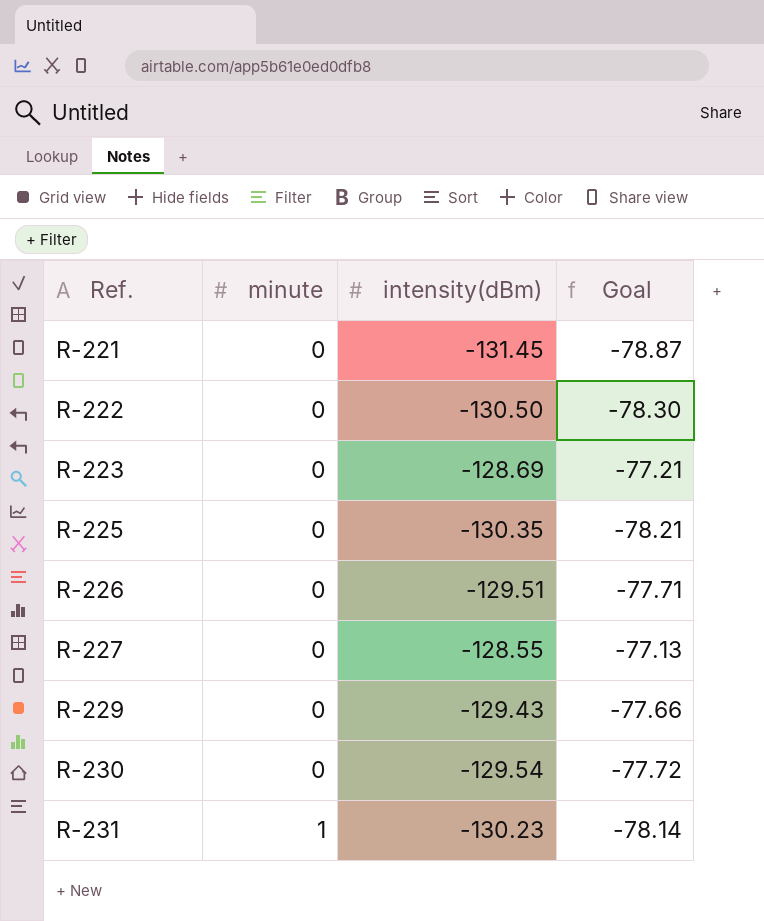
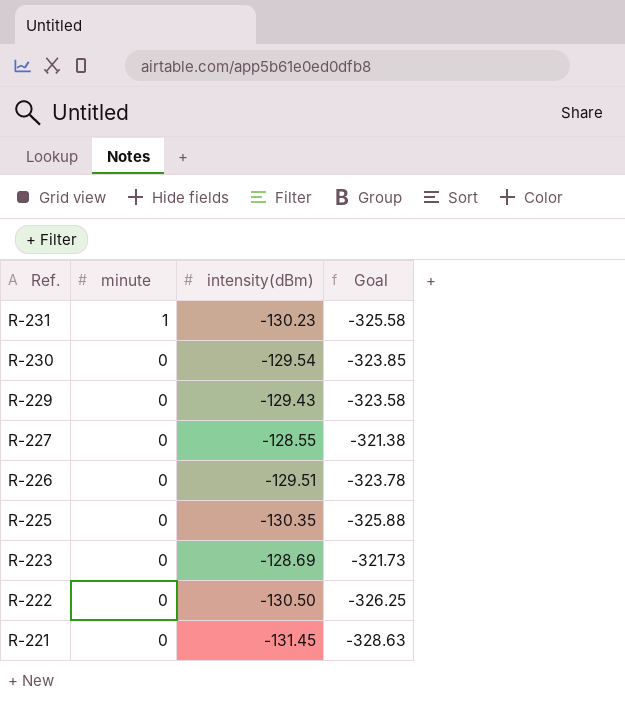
row order: Ref. ascending -> Ref. descending
column Goal | formula: [intensity(dBm)] * 0.6 -> [intensity(dBm)] * 2.5

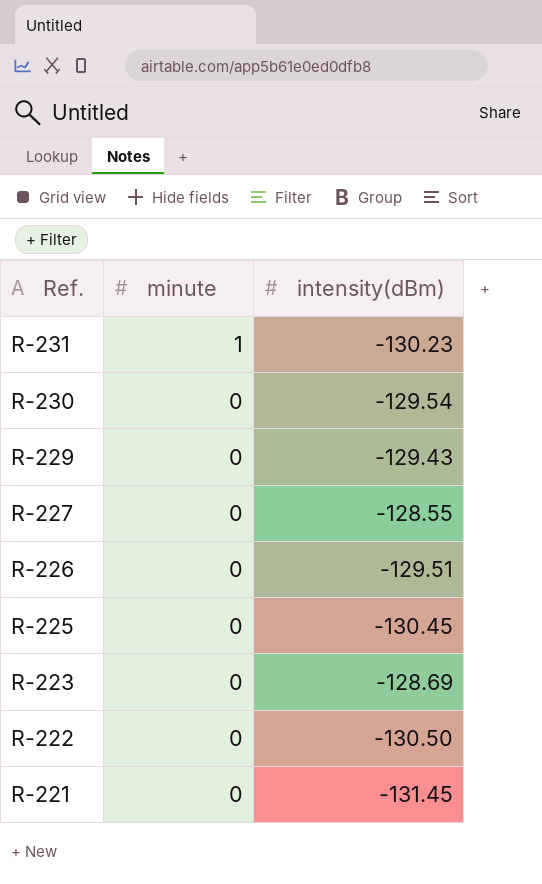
column Goal | formula: [intensity(dBm)] * 2.5 -> none
R-225 | intensity(dBm): -130.35 -> -130.45

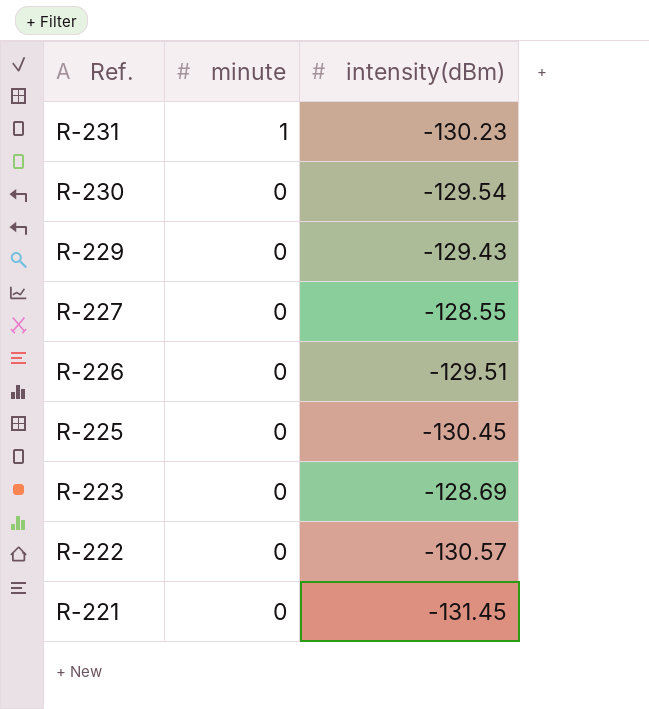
R-222 | intensity(dBm): -130.50 -> -130.57

